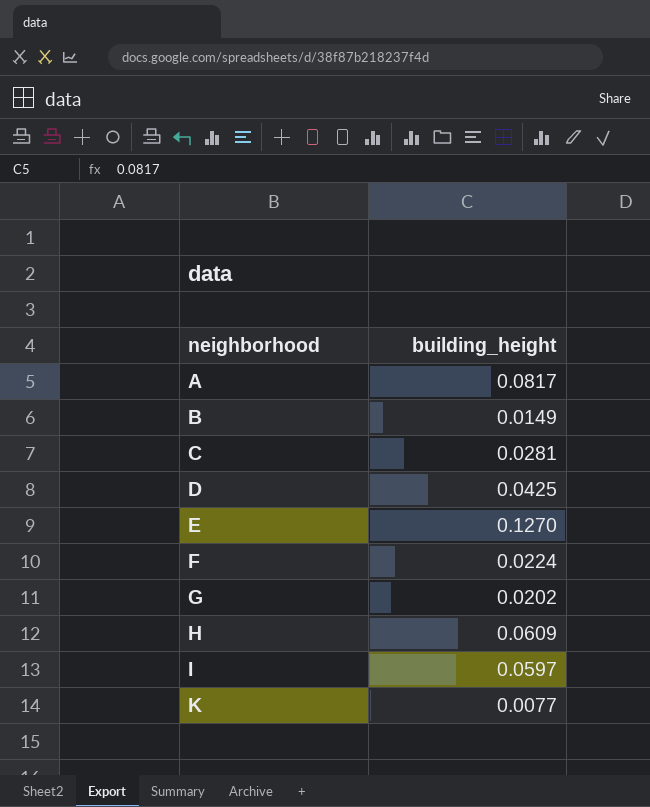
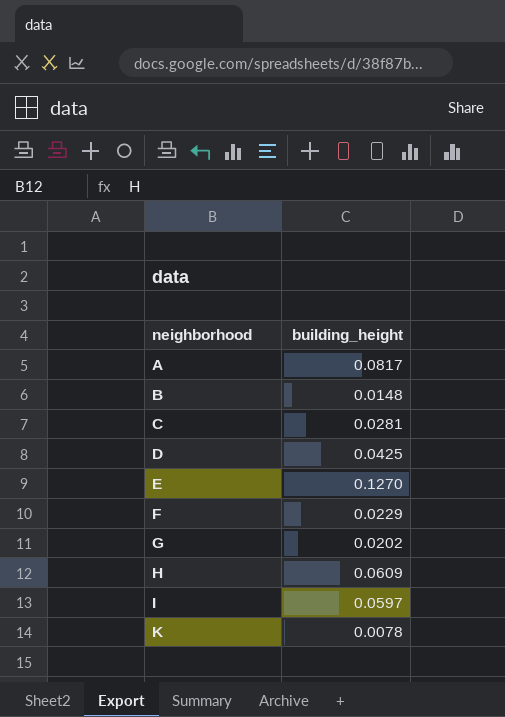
B | building_height: 0.0149 -> 0.0148
F | building_height: 0.0224 -> 0.0229
K | building_height: 0.0077 -> 0.0078

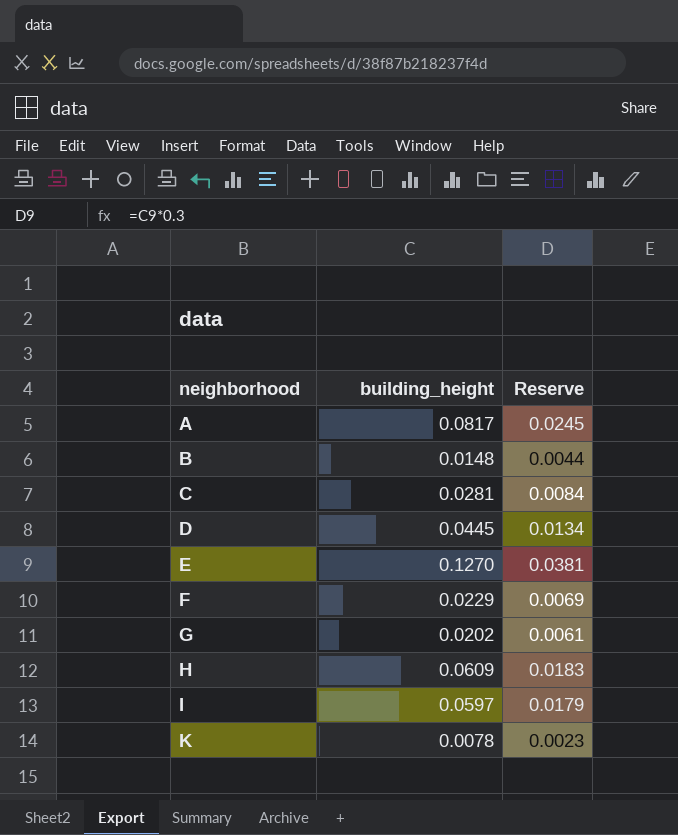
column Reserve | formula: none -> [building_height] * 0.3
D | building_height: 0.0425 -> 0.0445

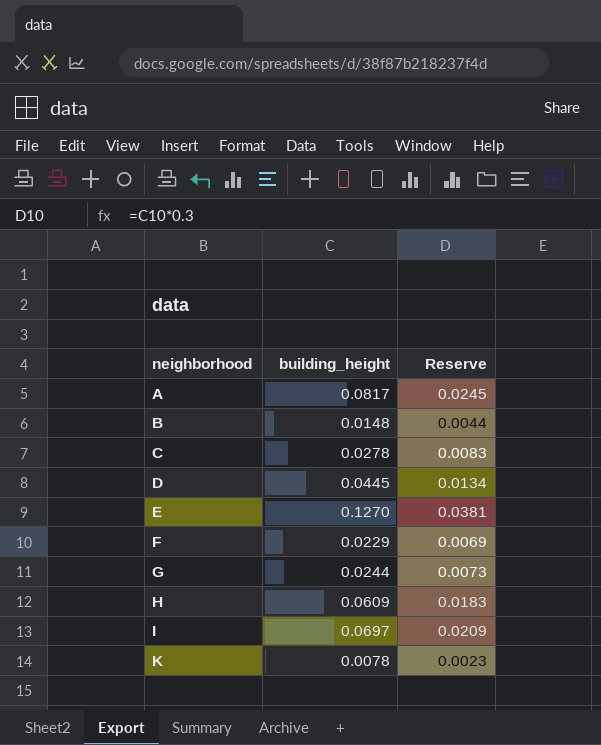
C | building_height: 0.0281 -> 0.0278
C | Reserve: 0.0084 -> 0.0083
G | building_height: 0.0202 -> 0.0244
G | Reserve: 0.0061 -> 0.0073
I | building_height: 0.0597 -> 0.0697
I | Reserve: 0.0179 -> 0.0209

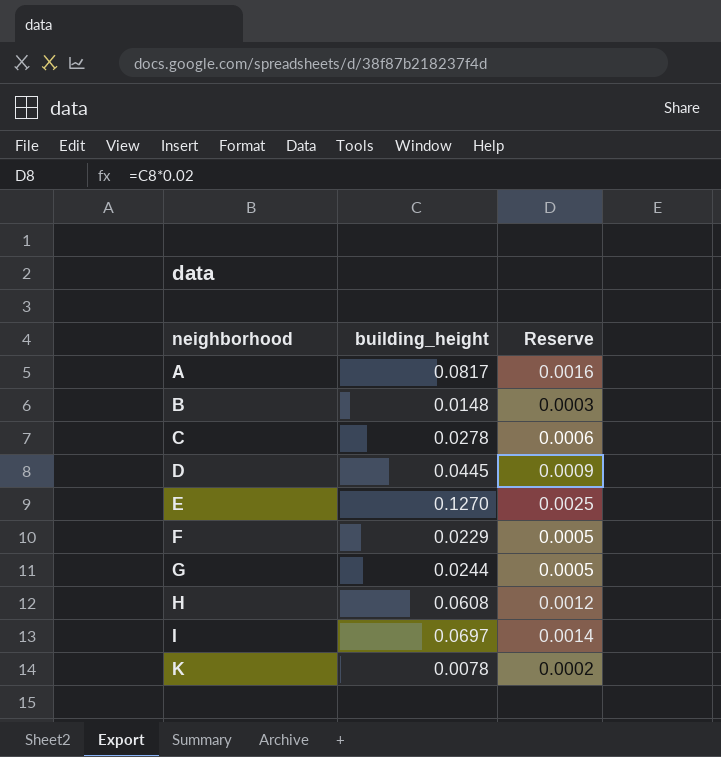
column Reserve | formula: [building_height] * 0.3 -> [building_height] * 0.02
H | building_height: 0.0609 -> 0.0608

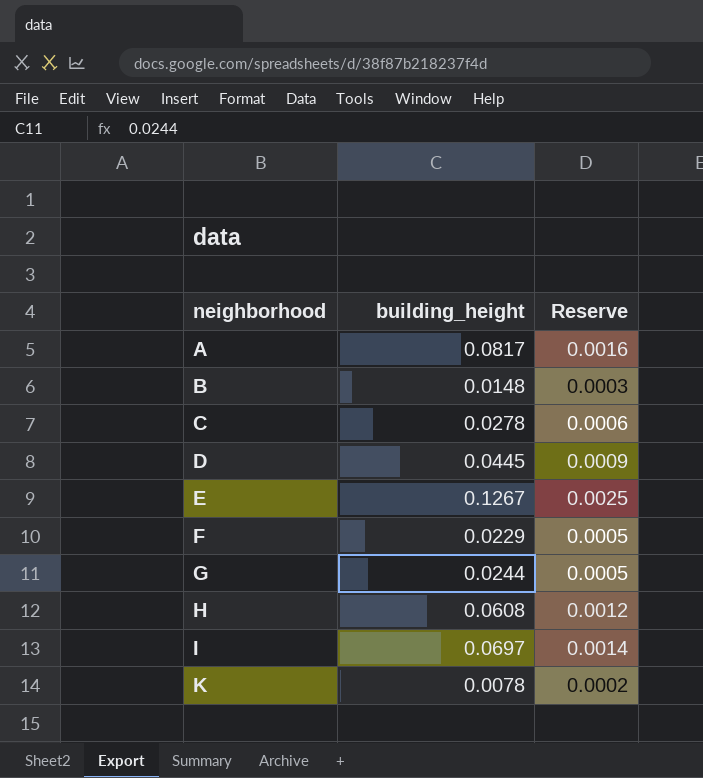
E | building_height: 0.1270 -> 0.1267

